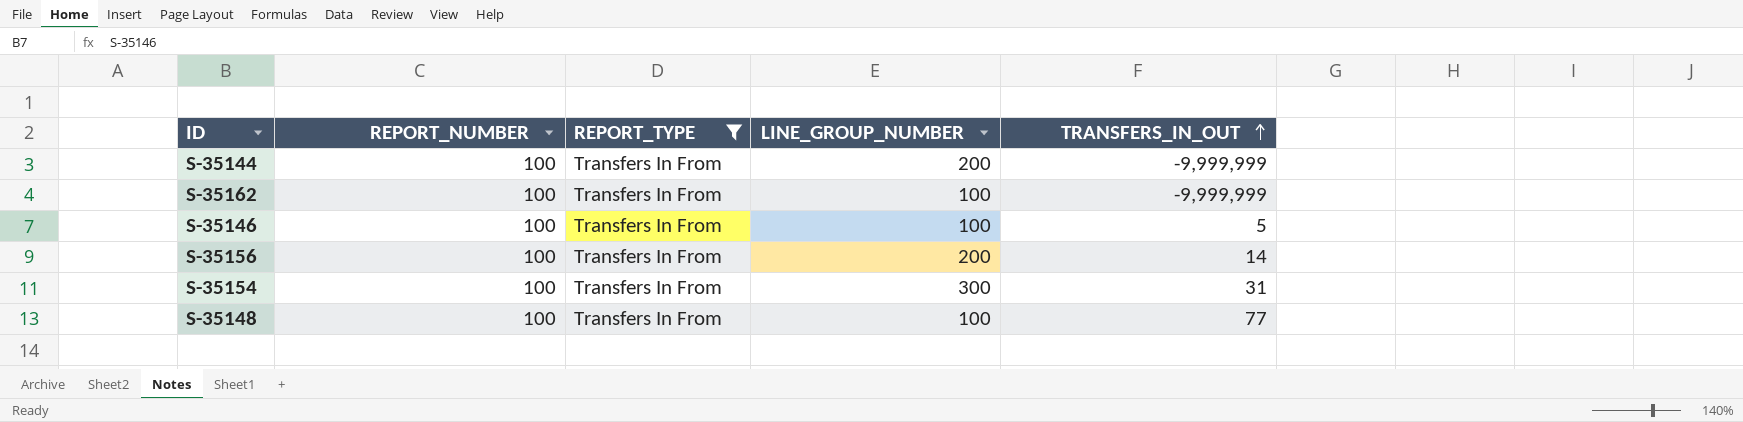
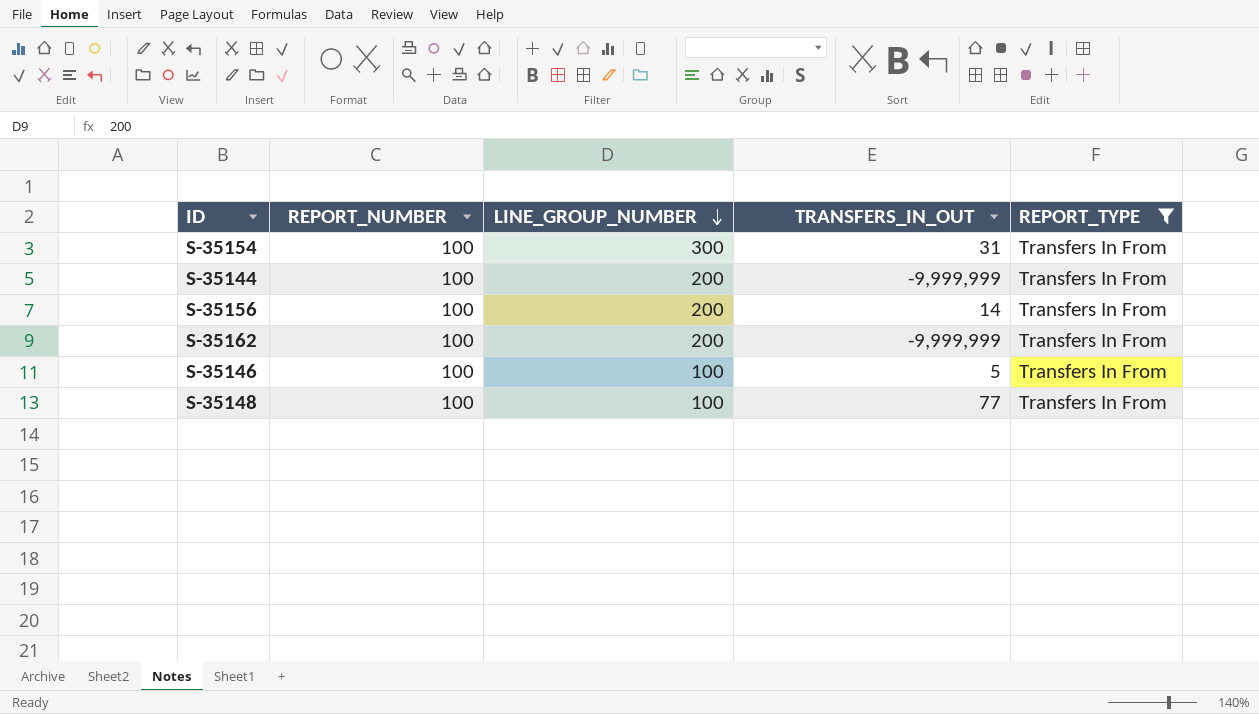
row order: TRANSFERS_IN_OUT ascending -> LINE_GROUP_NUMBER descending
column REPORT_TYPE | position: 3 -> 5
S-35162 | LINE_GROUP_NUMBER: 100 -> 200

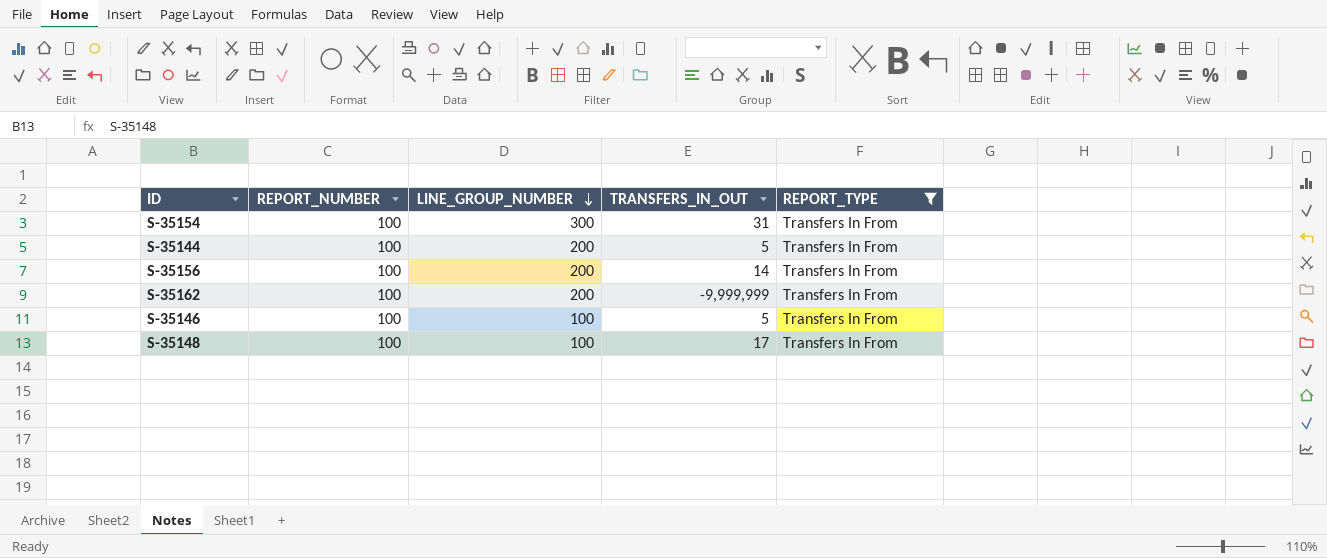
S-35144 | TRANSFERS_IN_OUT: -9,999,999 -> 5
S-35148 | TRANSFERS_IN_OUT: 77 -> 17

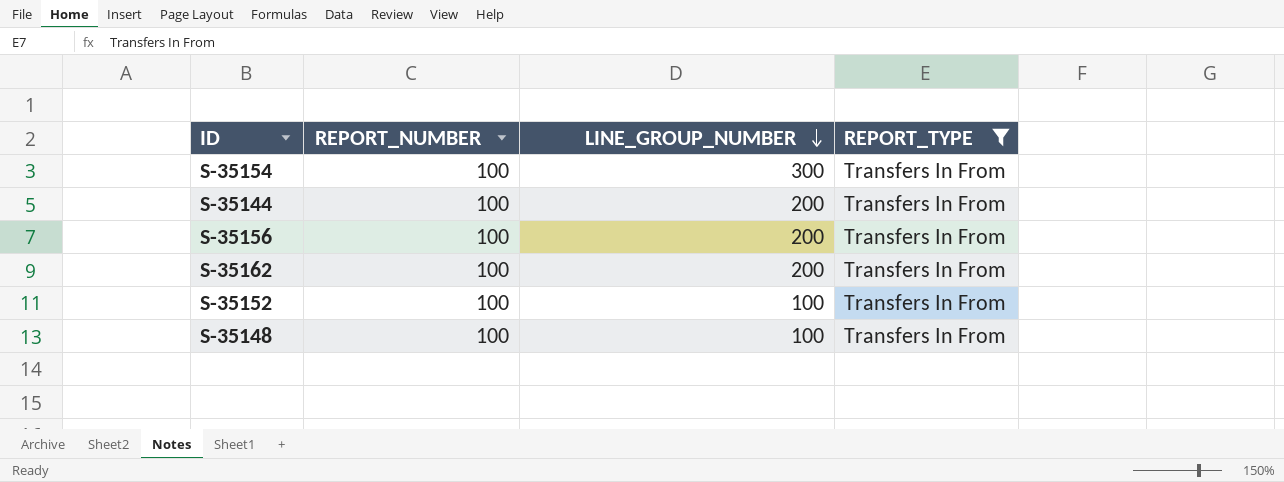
column TRANSFERS_IN_OUT | position: 4 -> none
row S-35146: 100 | 100 | 5 | Transfers In From -> none
row S-35152: none -> 100 | 100 | Transfers In From

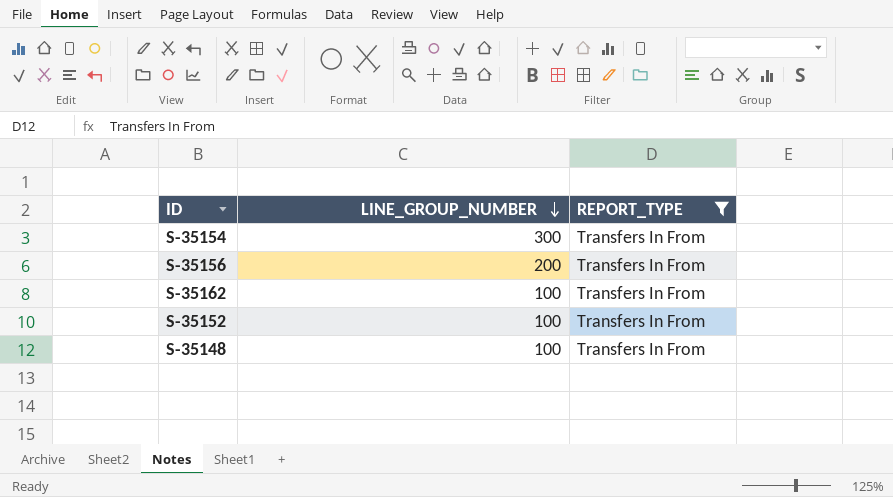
column REPORT_NUMBER | position: 2 -> none
row S-35144: 100 | 200 | Transfers In From -> none
S-35162 | LINE_GROUP_NUMBER: 200 -> 100

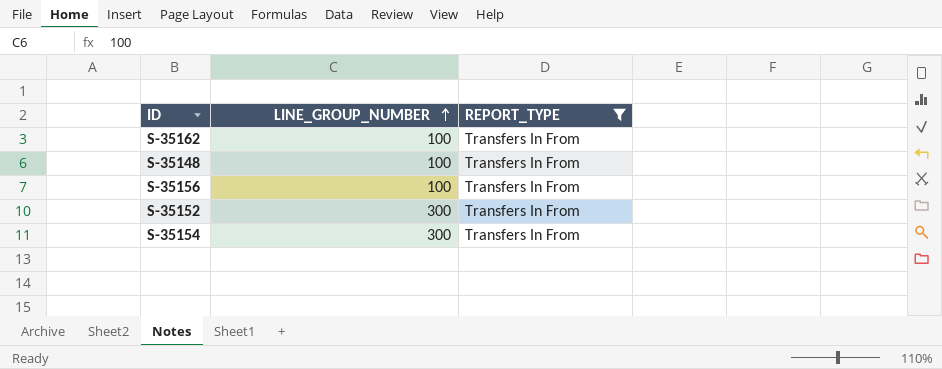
row order: LINE_GROUP_NUMBER descending -> LINE_GROUP_NUMBER ascending
S-35156 | LINE_GROUP_NUMBER: 200 -> 100
S-35152 | LINE_GROUP_NUMBER: 100 -> 300

